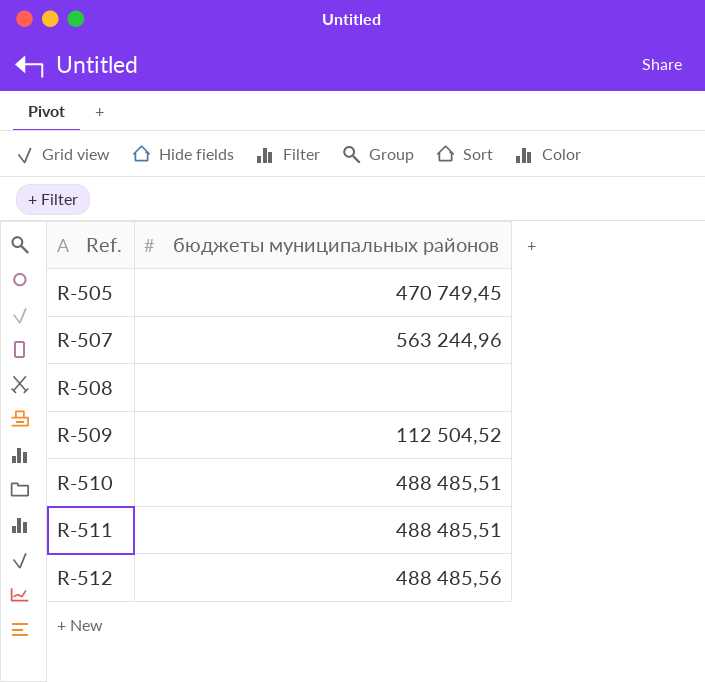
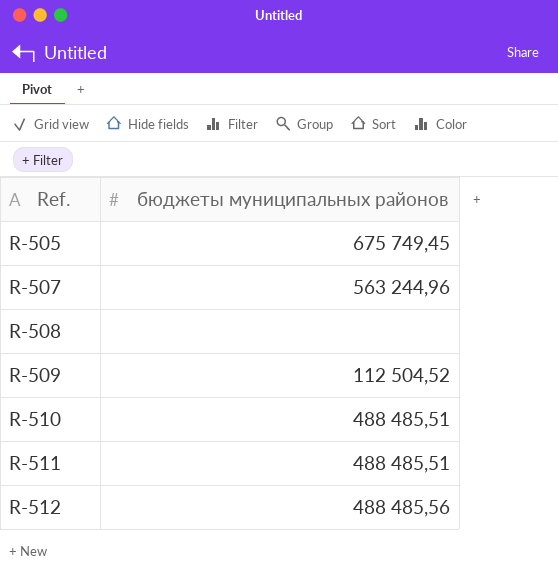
R-505 | бюджеты муниципальных районов: 470 749,45 -> 675 749,45

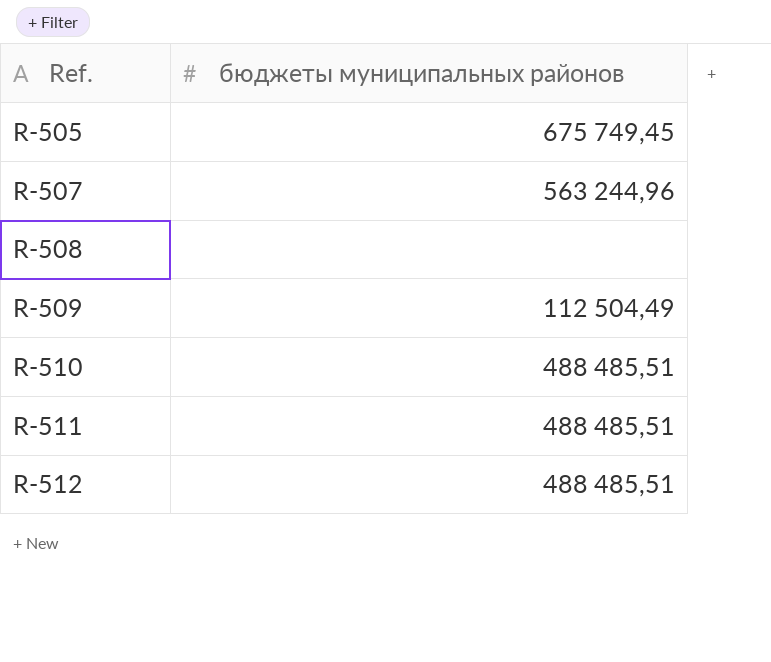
R-509 | бюджеты муниципальных районов: 112 504,52 -> 112 504,49
R-512 | бюджеты муниципальных районов: 488 485,56 -> 488 485,51

